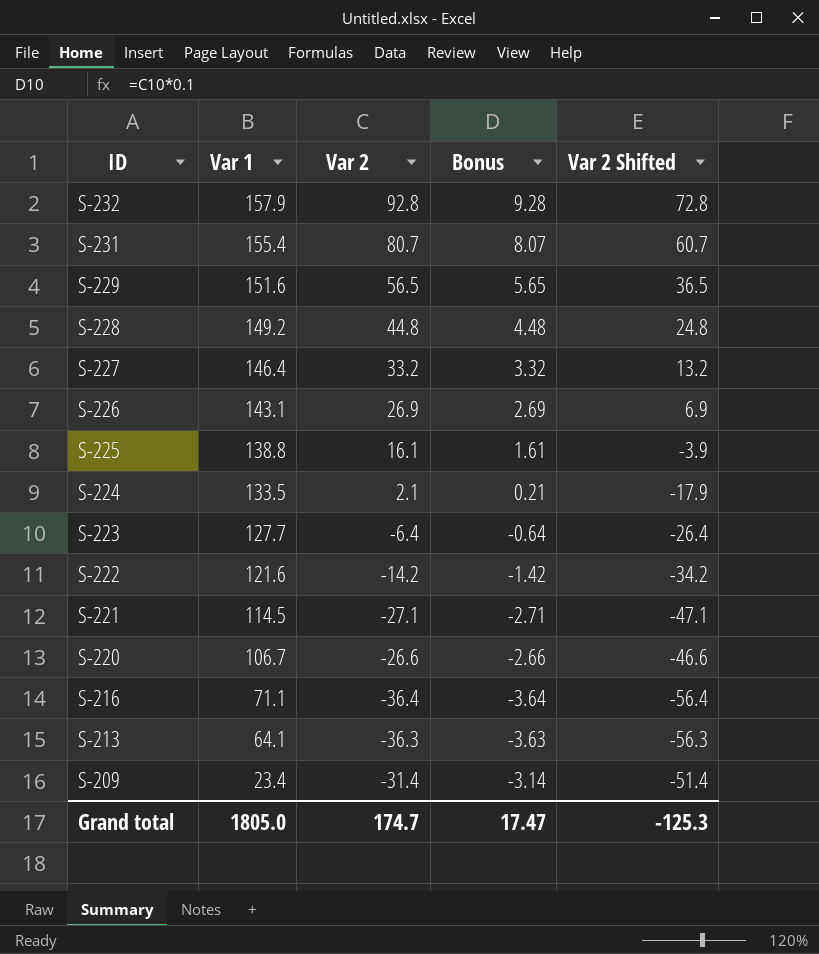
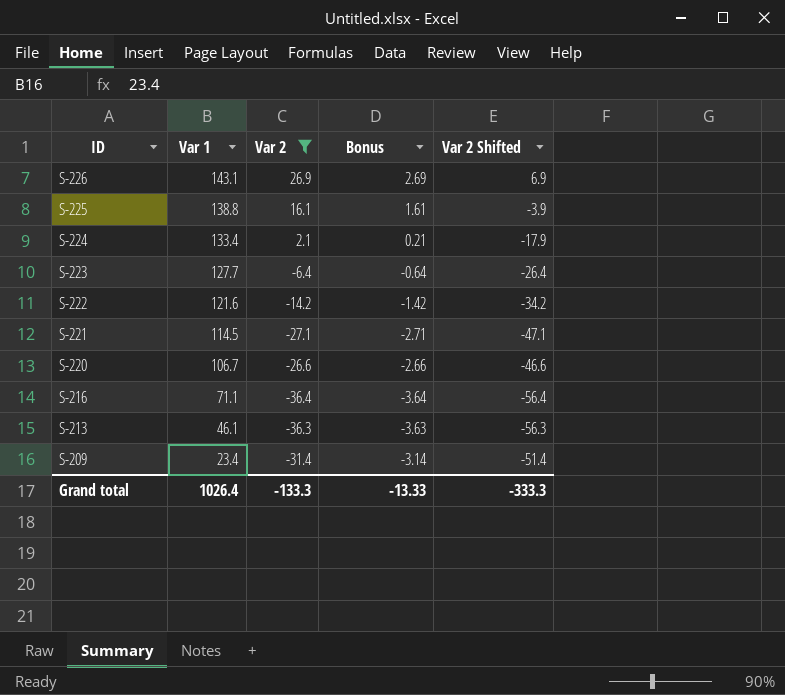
filter: none -> Var 2 <= 26.9
S-224 | Var 1: 133.5 -> 133.4
S-213 | Var 1: 64.1 -> 46.1
Grand total | Var 1: 1805.0 -> 1026.4
Grand total | Var 2: 174.7 -> -133.3
Grand total | Bonus: 17.47 -> -13.33
Grand total | Var 2 Shifted: -125.3 -> -333.3

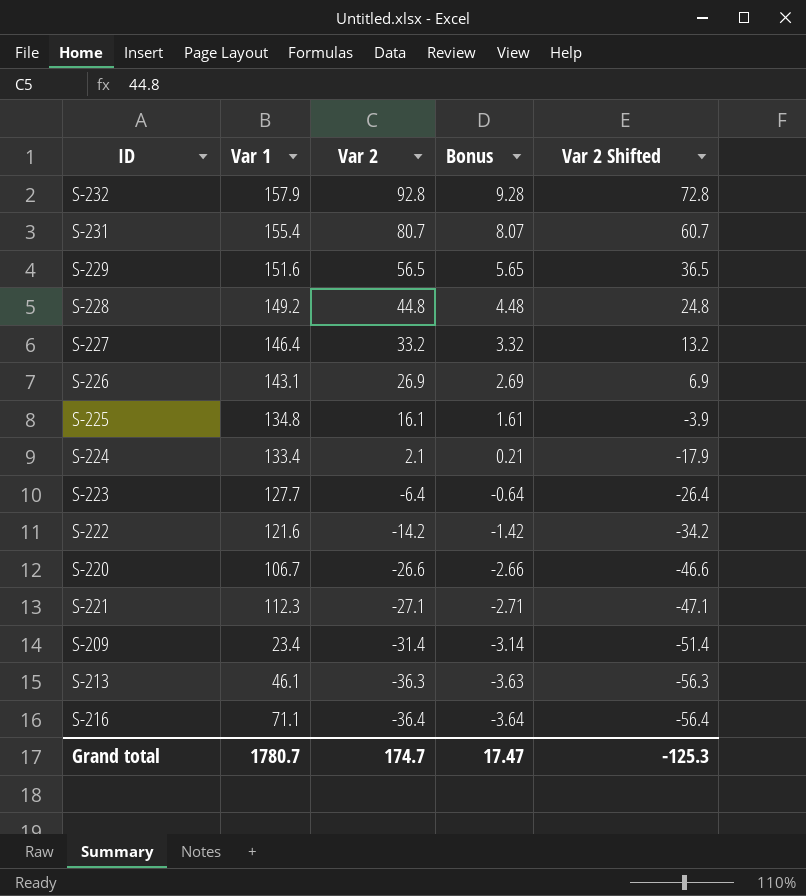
filter: Var 2 <= 26.9 -> none
row order: ID descending -> Var 2 descending
S-225 | Var 1: 138.8 -> 134.8
S-221 | Var 1: 114.5 -> 112.3
Grand total | Var 1: 1026.4 -> 1780.7
Grand total | Var 2: -133.3 -> 174.7
Grand total | Bonus: -13.33 -> 17.47
Grand total | Var 2 Shifted: -333.3 -> -125.3

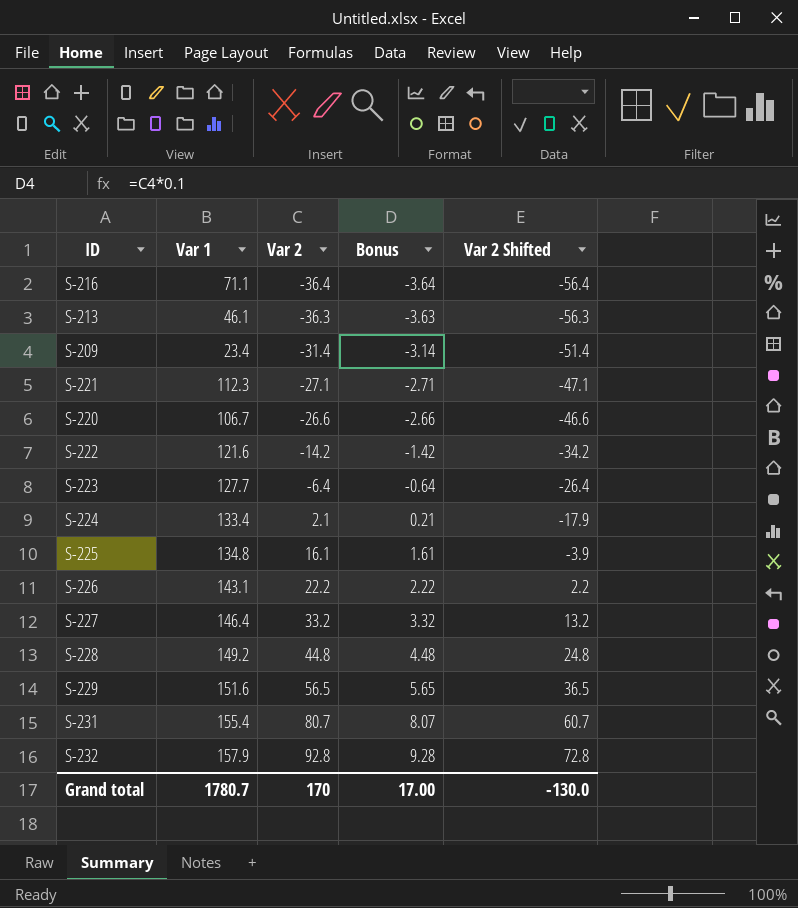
row order: Var 2 descending -> Var 2 ascending
S-226 | Var 2: 26.9 -> 22.2
S-226 | Bonus: 2.69 -> 2.22
S-226 | Var 2 Shifted: 6.9 -> 2.2
Grand total | Var 2: 174.7 -> 170
Grand total | Bonus: 17.47 -> 17.00
Grand total | Var 2 Shifted: -125.3 -> -130.0

